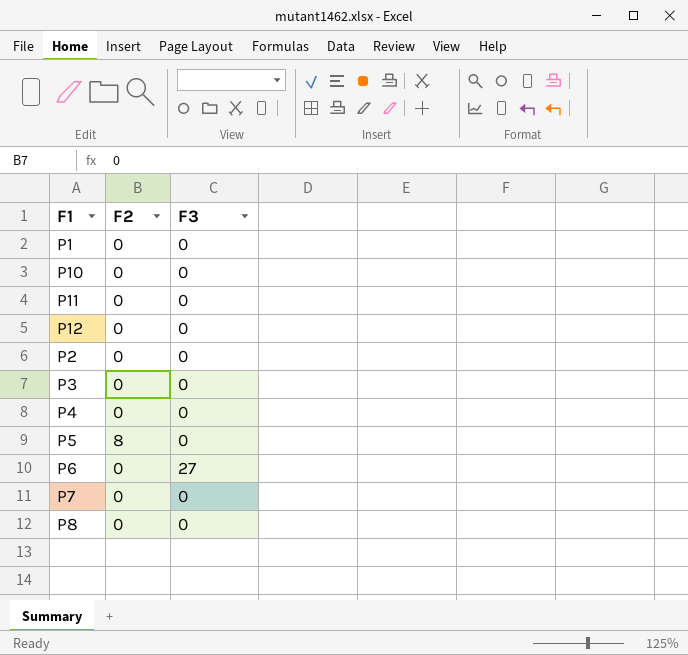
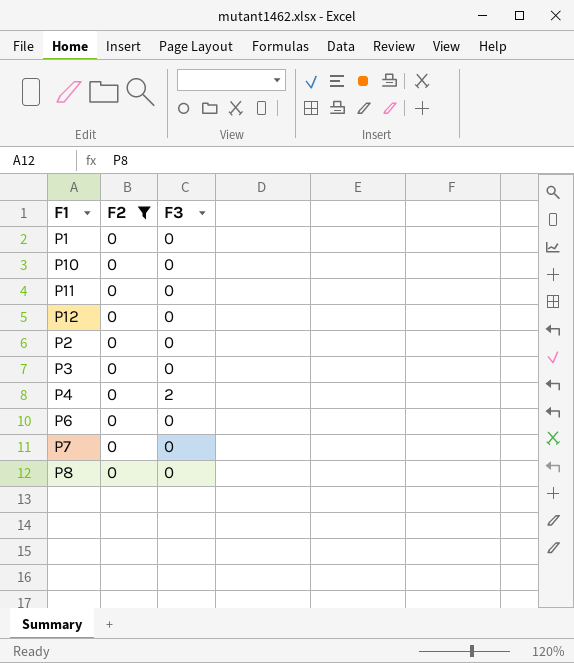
filter: none -> F2 = 0
P4 | F3: 0 -> 2
P6 | F3: 27 -> 0

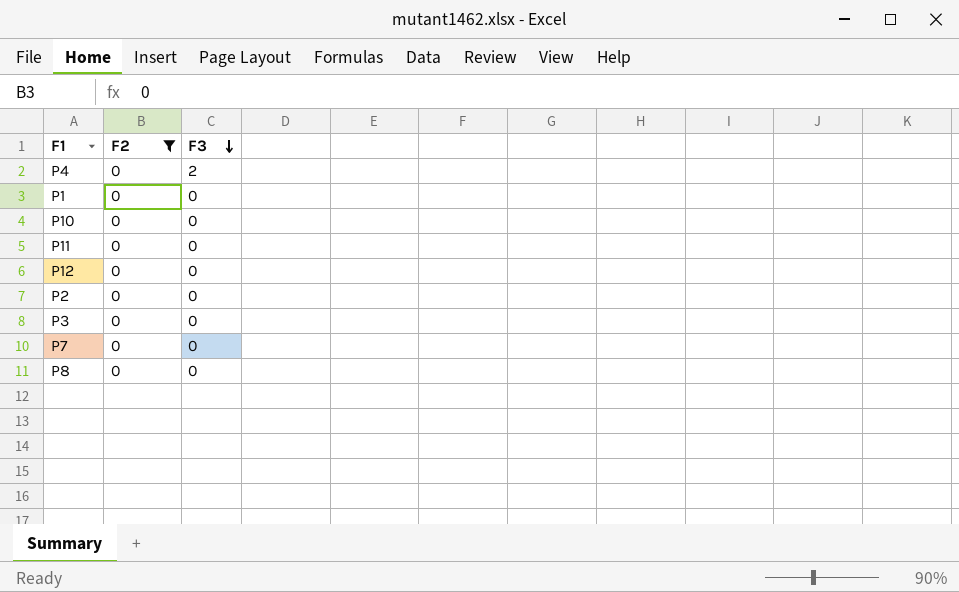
row order: none -> F3 descending
row P6: 0 | 0 -> none

